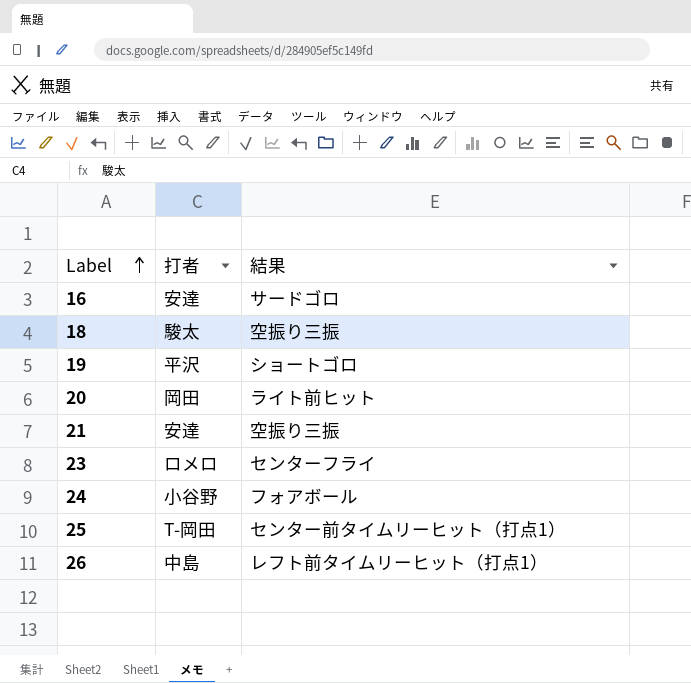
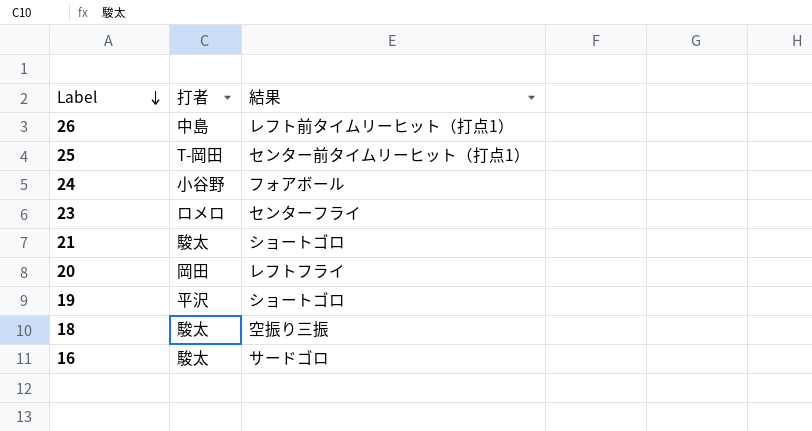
row order: Label ascending -> Label descending
21 | 打者: 安達 -> 駿太
21 | 結果: 空振り三振 -> ショートゴロ
20 | 結果: ライト前ヒット -> レフトフライ
16 | 打者: 安達 -> 駿太

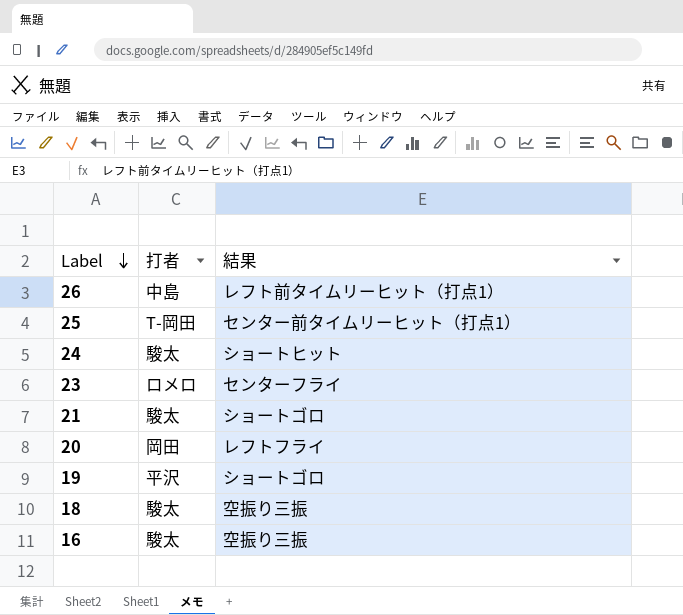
24 | 打者: 小谷野 -> 駿太
24 | 結果: フォアボール -> ショートヒット
16 | 結果: サードゴロ -> 空振り三振

